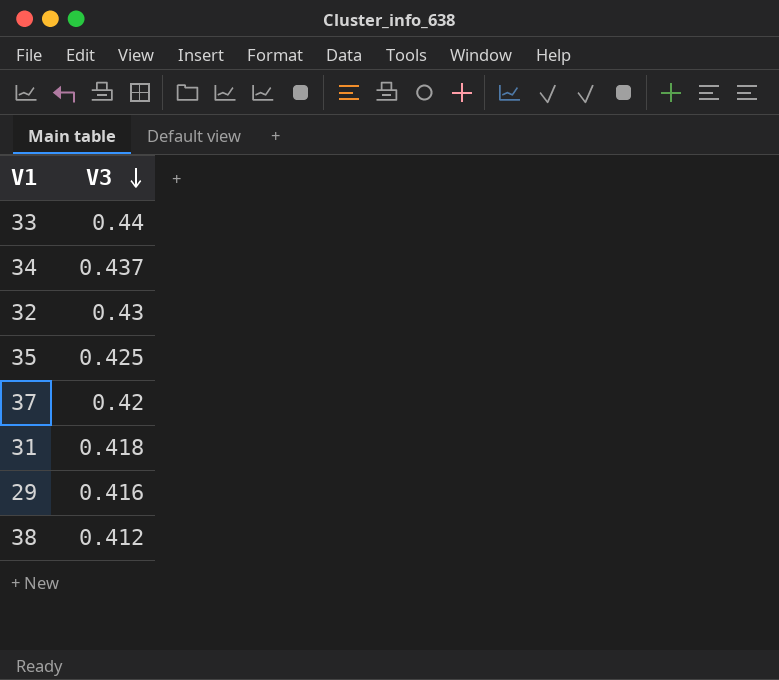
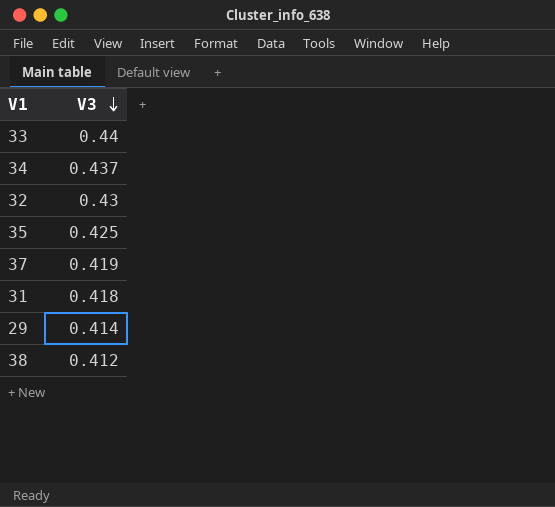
37 | V3: 0.42 -> 0.419
29 | V3: 0.416 -> 0.414

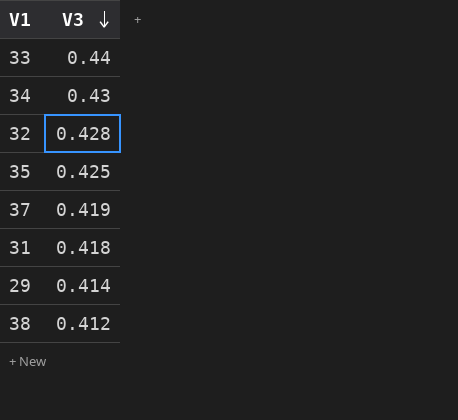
34 | V3: 0.437 -> 0.43
32 | V3: 0.43 -> 0.428

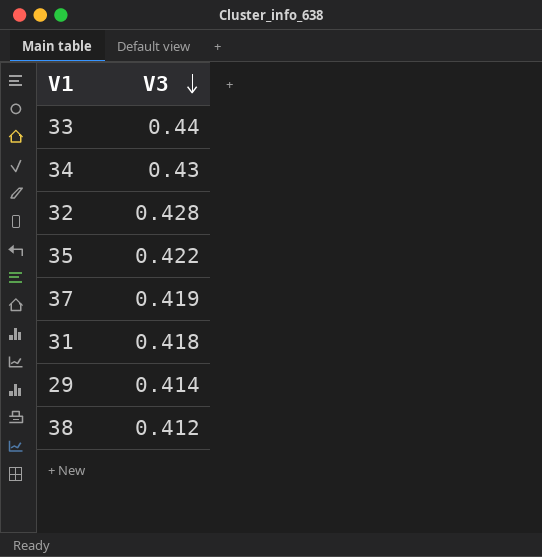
35 | V3: 0.425 -> 0.422

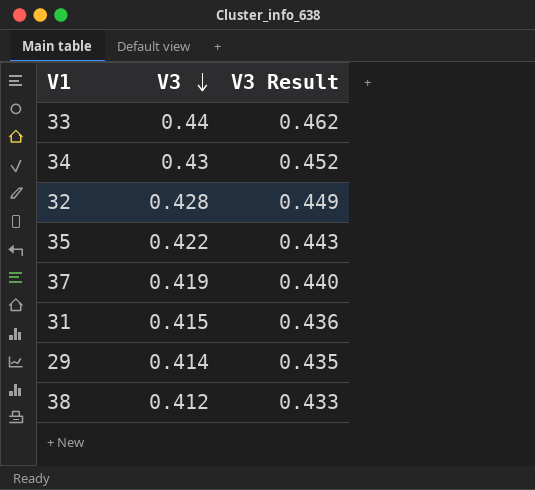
column V3 Result | formula: none -> [V3] * 1.05
31 | V3: 0.418 -> 0.415

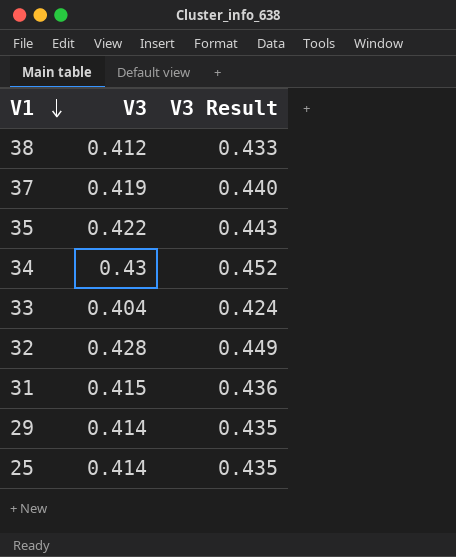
row order: V3 descending -> V1 descending
33 | V3: 0.44 -> 0.404
33 | V3 Result: 0.462 -> 0.424
row 25: none -> 0.414 | 0.435

